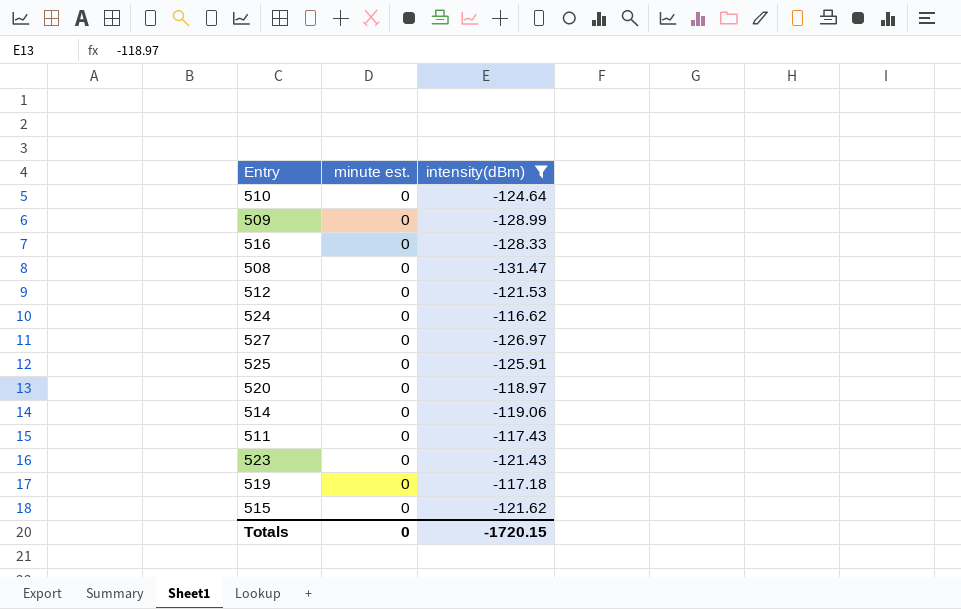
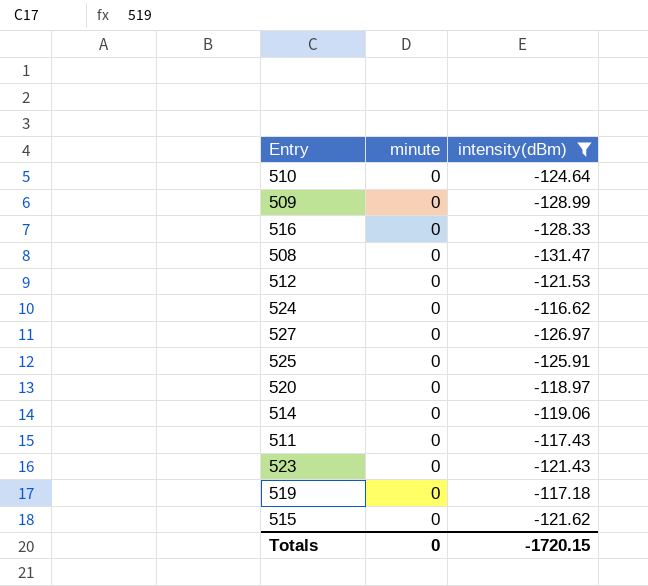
column name: minute est. -> minute

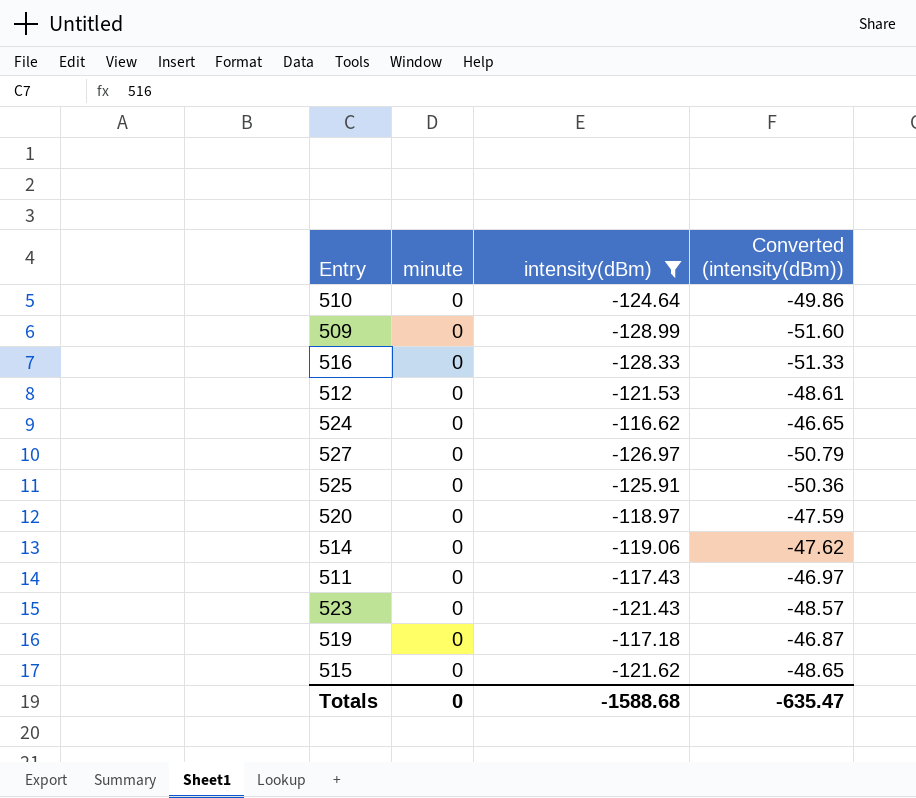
column Converted (intensity(dBm)) | formula: none -> [intensity(dBm)] * 0.4
row 508: 0 | -131.47 -> none
Totals | intensity(dBm): -1720.15 -> -1588.68

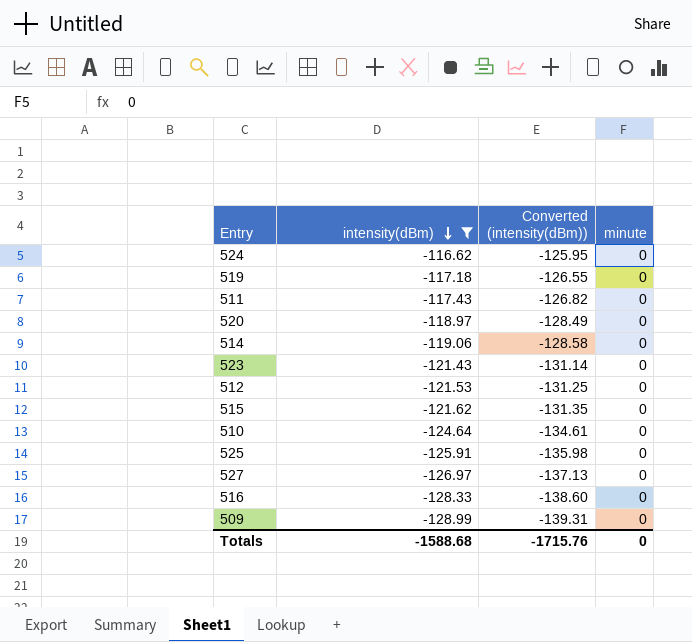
row order: none -> intensity(dBm) descending
column Converted (intensity(dBm)) | formula: [intensity(dBm)] * 0.4 -> [intensity(dBm)] * 1.08
column minute | position: 2 -> 4
Totals | Converted (intensity(dBm)): -635.47 -> -1715.76

